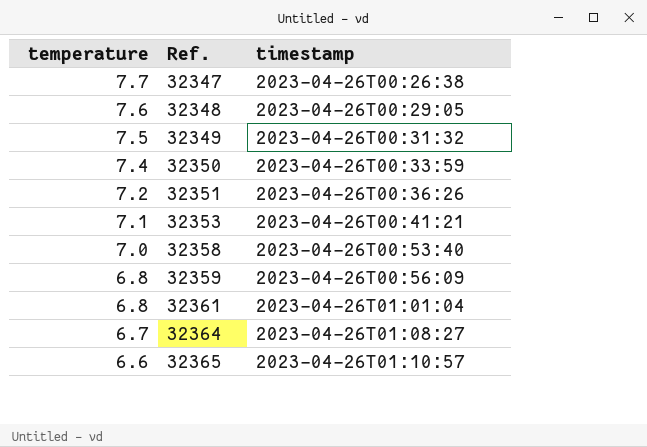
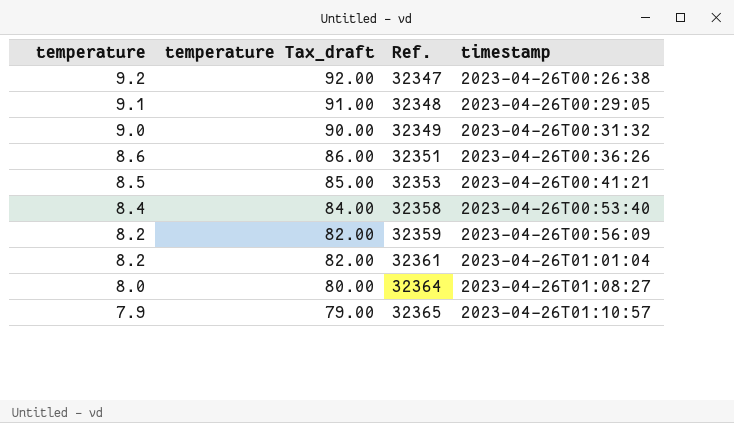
column temperature Tax_draft | formula: none -> [temperature] * 10
row 32350: 7.4 | 2023-04-26T00:33:59 -> none
32347 | temperature: 7.7 -> 9.2
32348 | temperature: 7.6 -> 9.1
32349 | temperature: 7.5 -> 9.0
32351 | temperature: 7.2 -> 8.6
32353 | temperature: 7.1 -> 8.5
32358 | temperature: 7.0 -> 8.4
32359 | temperature: 6.8 -> 8.2
32361 | temperature: 6.8 -> 8.2
32364 | temperature: 6.7 -> 8.0
32365 | temperature: 6.6 -> 7.9

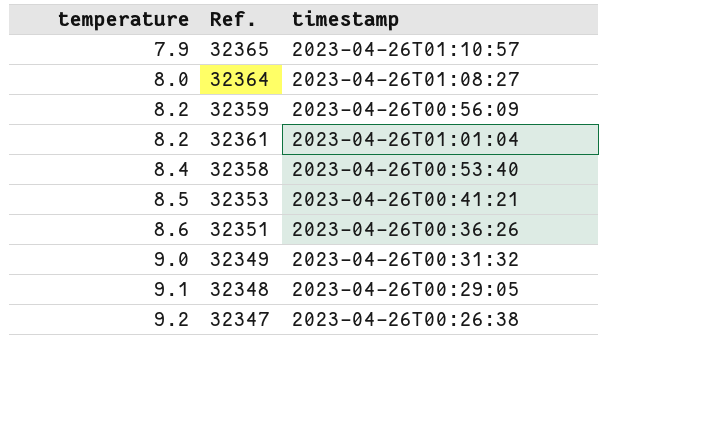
row order: temperature descending -> temperature ascending
column temperature Tax_draft | formula: [temperature] * 10 -> none

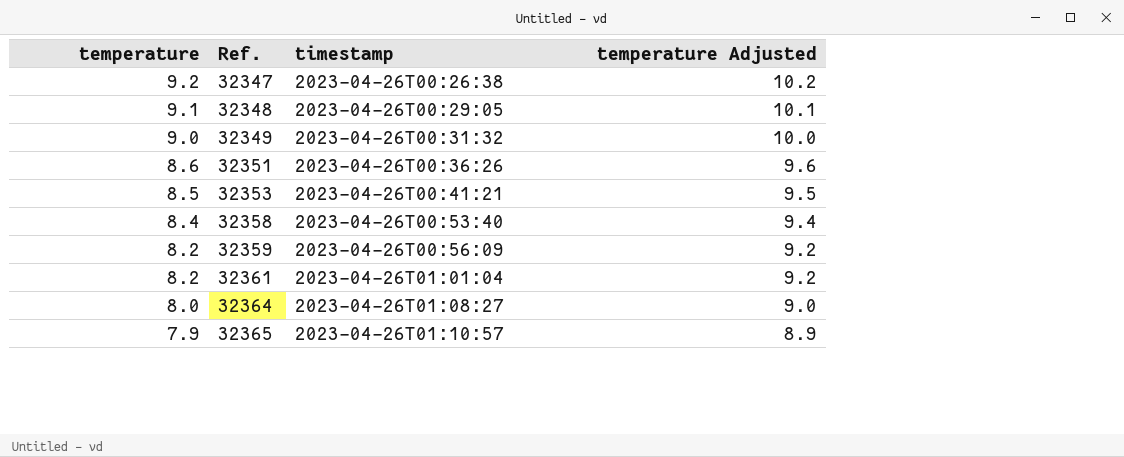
row order: temperature ascending -> temperature descending
column temperature Adjusted | formula: none -> [temperature] + 1

